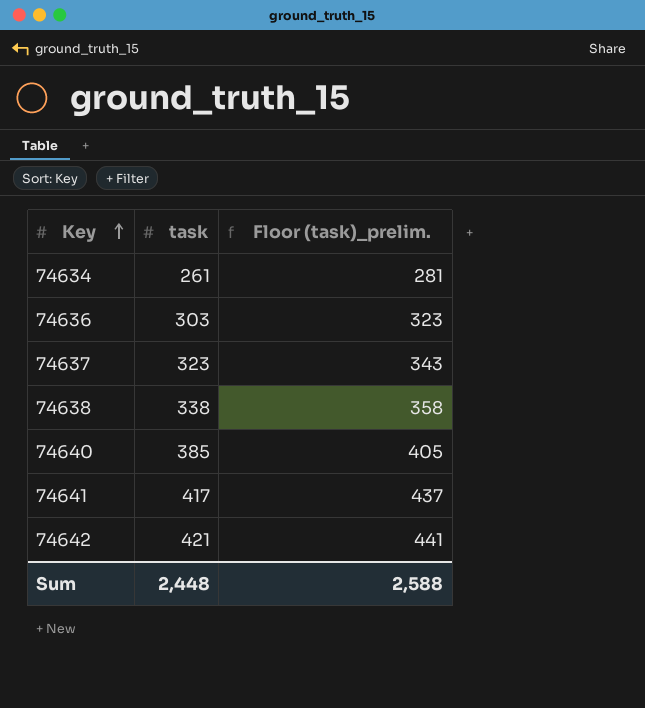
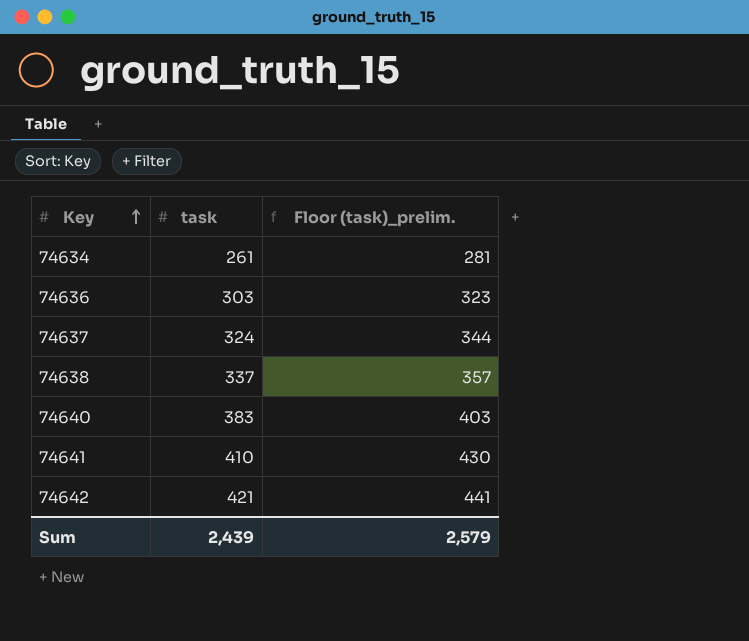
74637 | task: 323 -> 324
74637 | Floor (task)_prelim.: 343 -> 344
74638 | task: 338 -> 337
74638 | Floor (task)_prelim.: 358 -> 357
74640 | task: 385 -> 383
74640 | Floor (task)_prelim.: 405 -> 403
74641 | task: 417 -> 410
74641 | Floor (task)_prelim.: 437 -> 430
Sum | task: 2,448 -> 2,439
Sum | Floor (task)_prelim.: 2,588 -> 2,579

